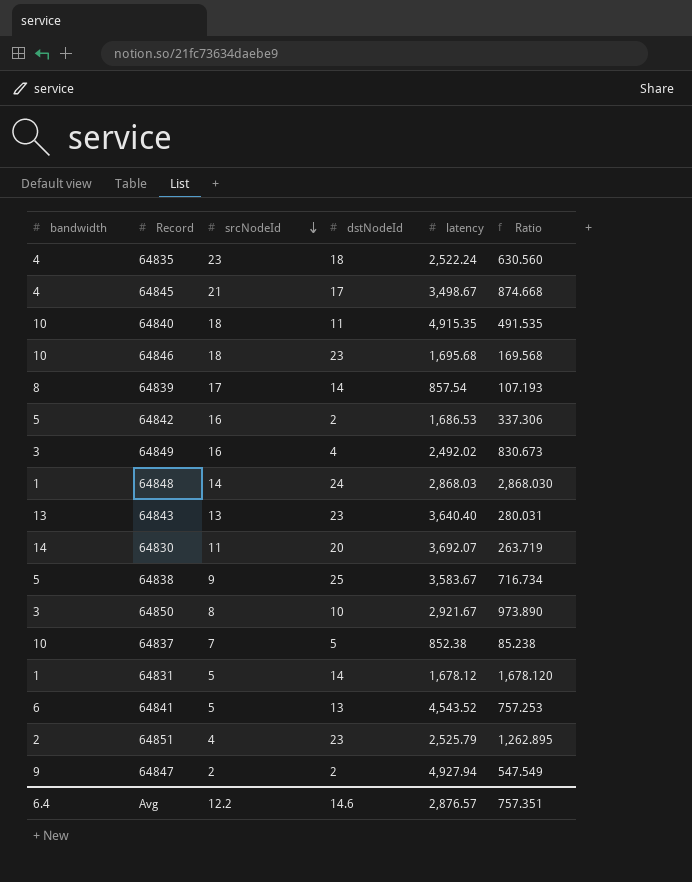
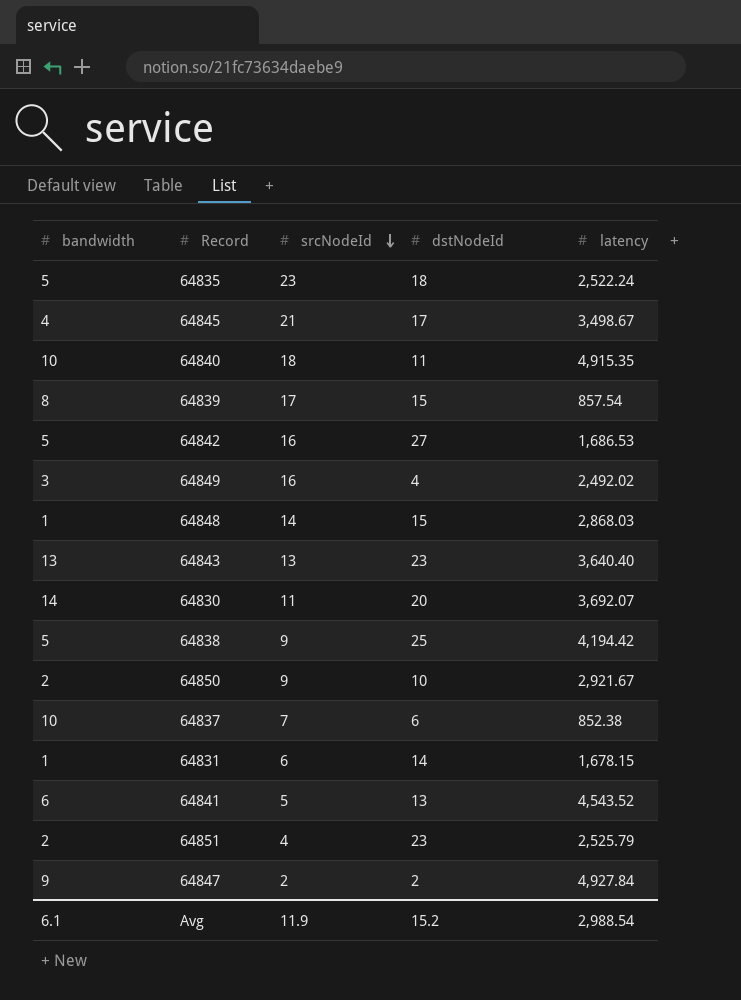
column Ratio | formula: [latency] / [bandwidth] -> none
row 64846: 10 | 18 | 23 | 1,695.68 | 169.568 -> none
64835 | bandwidth: 4 -> 5
64839 | dstNodeId: 14 -> 15
64842 | dstNodeId: 2 -> 27
64848 | dstNodeId: 24 -> 15
64838 | latency: 3,583.67 -> 4,194.42
64850 | bandwidth: 3 -> 2
64850 | srcNodeId: 8 -> 9
64837 | dstNodeId: 5 -> 6
64831 | srcNodeId: 5 -> 6
64831 | latency: 1,678.12 -> 1,678.15
64847 | latency: 4,927.94 -> 4,927.84
Avg | bandwidth: 6.4 -> 6.1
Avg | srcNodeId: 12.2 -> 11.9
Avg | dstNodeId: 14.6 -> 15.2
Avg | latency: 2,876.57 -> 2,988.54

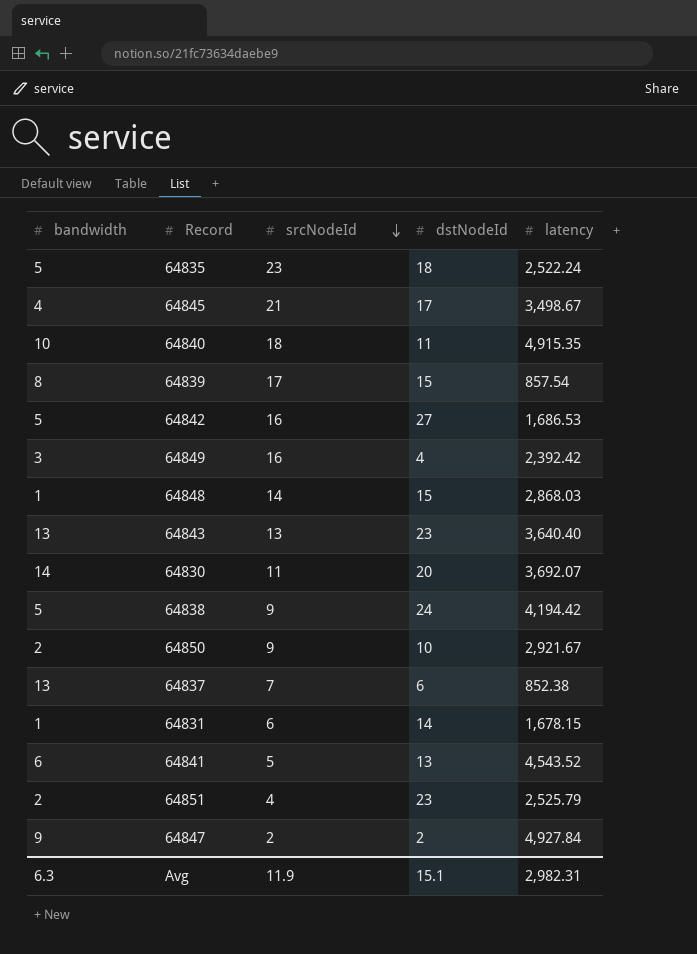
64849 | latency: 2,492.02 -> 2,392.42
64838 | dstNodeId: 25 -> 24
64837 | bandwidth: 10 -> 13
Avg | bandwidth: 6.1 -> 6.3
Avg | dstNodeId: 15.2 -> 15.1
Avg | latency: 2,988.54 -> 2,982.31

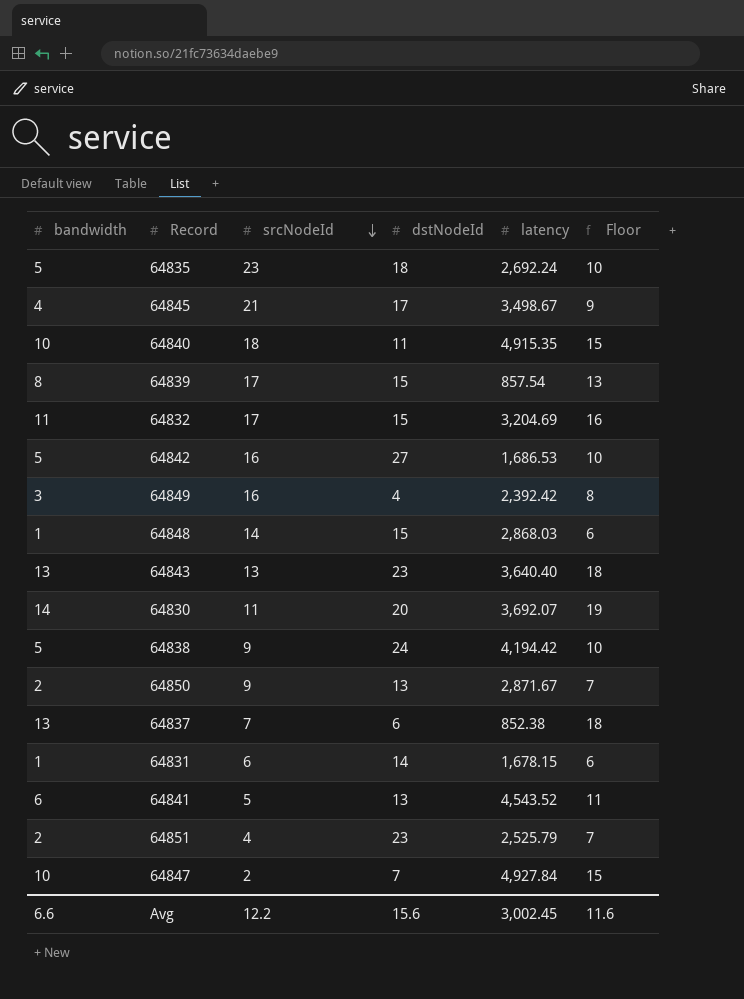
column Floor | formula: none -> [bandwidth] + 5
64835 | latency: 2,522.24 -> 2,692.24
row 64832: none -> 11 | 17 | 15 | 3,204.69 | 16
64850 | dstNodeId: 10 -> 13
64850 | latency: 2,921.67 -> 2,871.67
64847 | bandwidth: 9 -> 10
64847 | dstNodeId: 2 -> 7
Avg | bandwidth: 6.3 -> 6.6
Avg | srcNodeId: 11.9 -> 12.2
Avg | dstNodeId: 15.1 -> 15.6
Avg | latency: 2,982.31 -> 3,002.45

